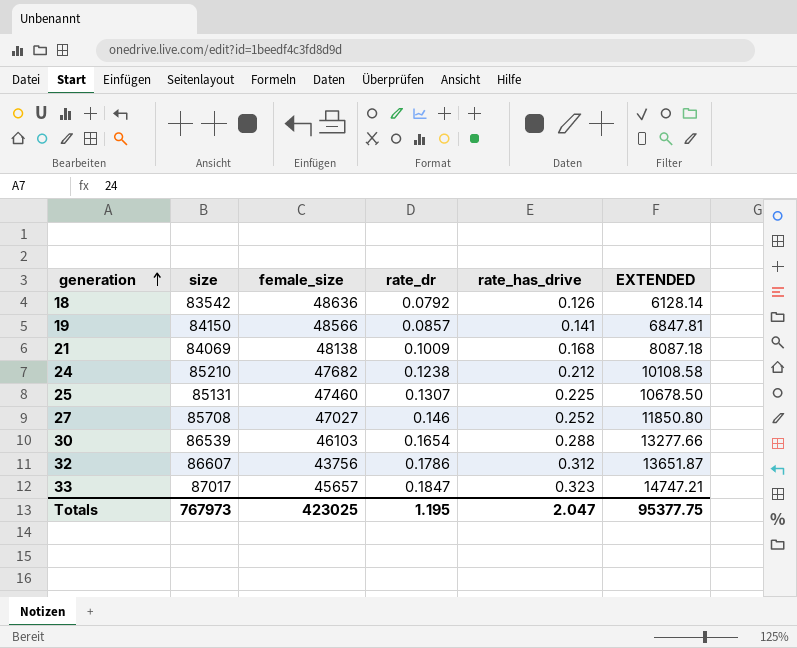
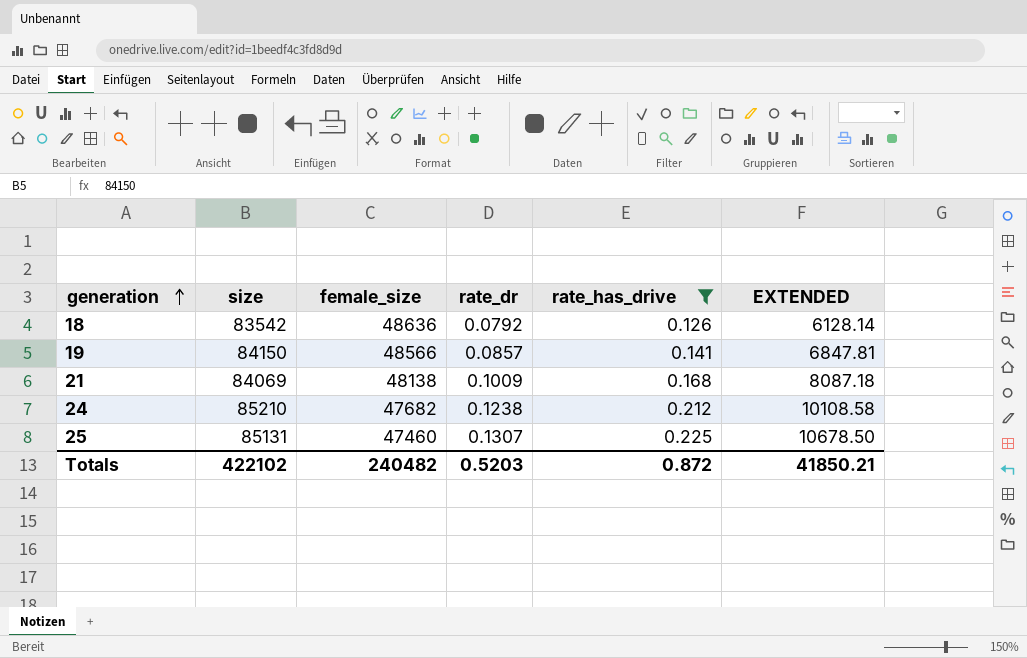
filter: none -> rate_has_drive <= 0.225
Totals | size: 767973 -> 422102
Totals | female_size: 423025 -> 240482
Totals | rate_dr: 1.195 -> 0.5203
Totals | rate_has_drive: 2.047 -> 0.872
Totals | EXTENDED: 95377.75 -> 41850.21

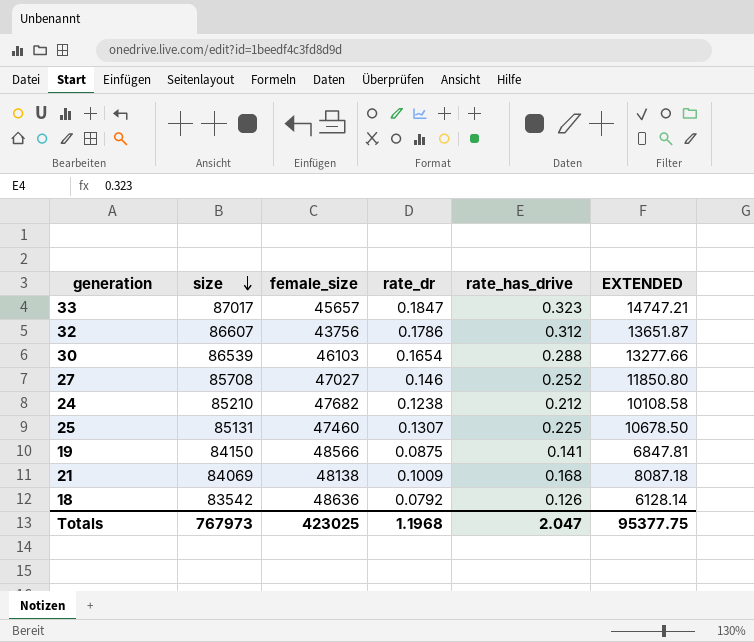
filter: rate_has_drive <= 0.225 -> none
row order: generation ascending -> size descending
19 | rate_dr: 0.0857 -> 0.0875
Totals | size: 422102 -> 767973
Totals | female_size: 240482 -> 423025
Totals | rate_dr: 0.5203 -> 1.1968
Totals | rate_has_drive: 0.872 -> 2.047
Totals | EXTENDED: 41850.21 -> 95377.75

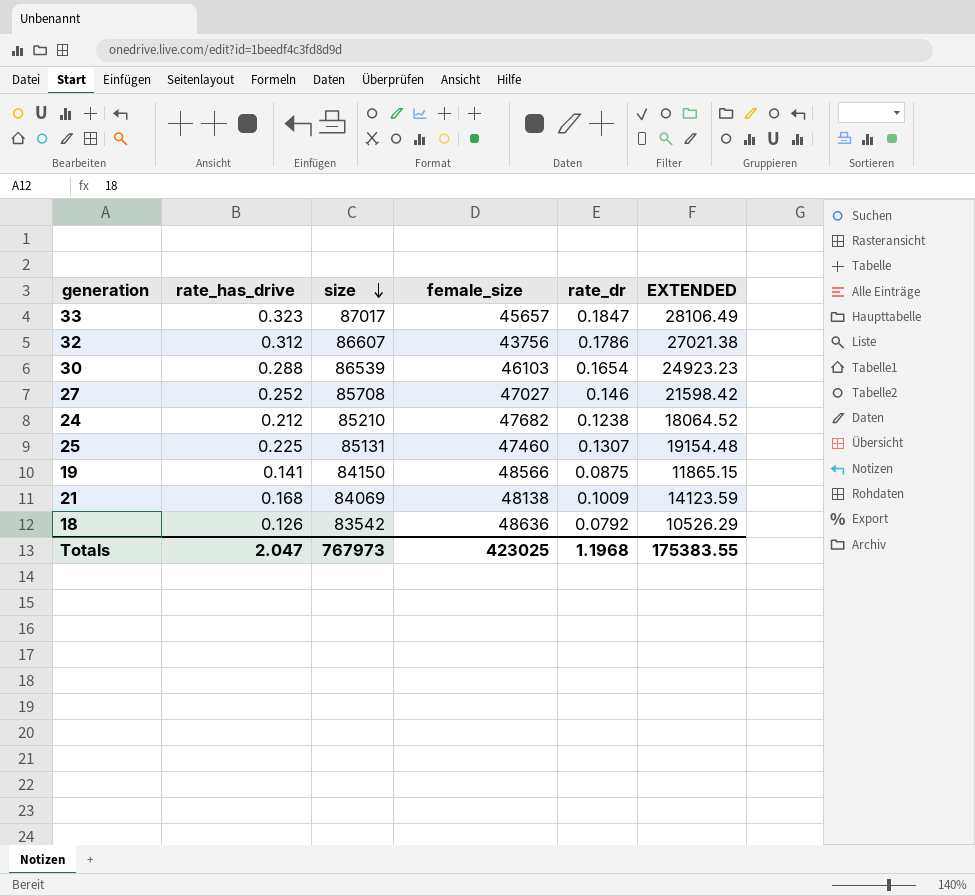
column rate_has_drive | position: 5 -> 2
column EXTENDED | formula: [female_size] * [rate_has_drive] -> [rate_has_drive] * [size]
Totals | EXTENDED: 95377.75 -> 175383.55

